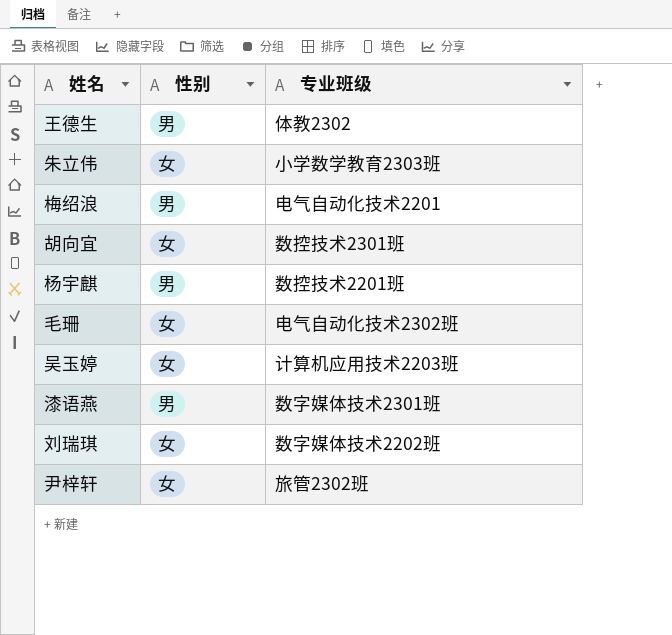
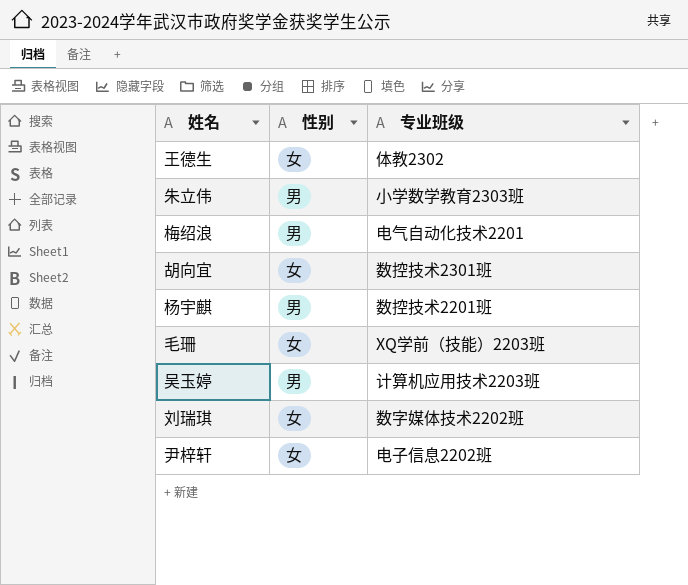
row 漆语燕: 男 | 数字媒体技术2301班 -> none
王德生 | 性别: 男 -> 女
朱立伟 | 性别: 女 -> 男
毛珊 | 专业班级: 电气自动化技术2302班 -> XQ学前（技能）2203班
吴玉婷 | 性别: 女 -> 男
尹梓轩 | 专业班级: 旅管2302班 -> 电子信息2202班

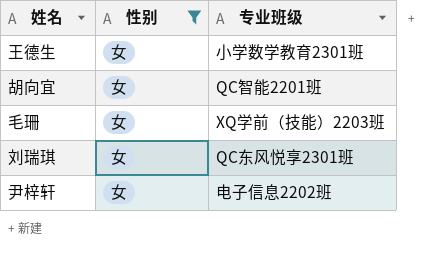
filter: none -> 性别 = 女
王德生 | 专业班级: 体教2302 -> 小学数学教育2301班
胡向宜 | 专业班级: 数控技术2301班 -> QC智能2201班
刘瑞琪 | 专业班级: 数字媒体技术2202班 -> QC东风悦享2301班

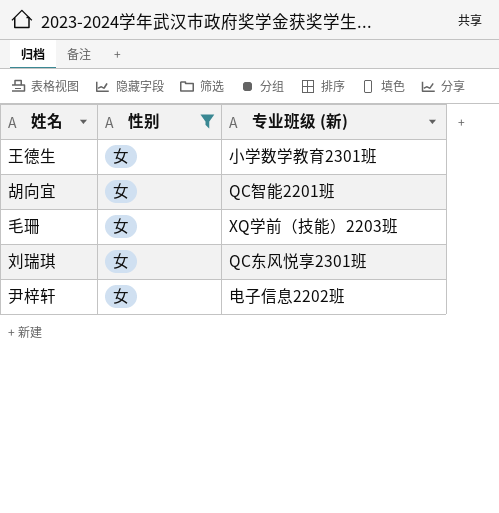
column name: 专业班级 -> 专业班级 (新)

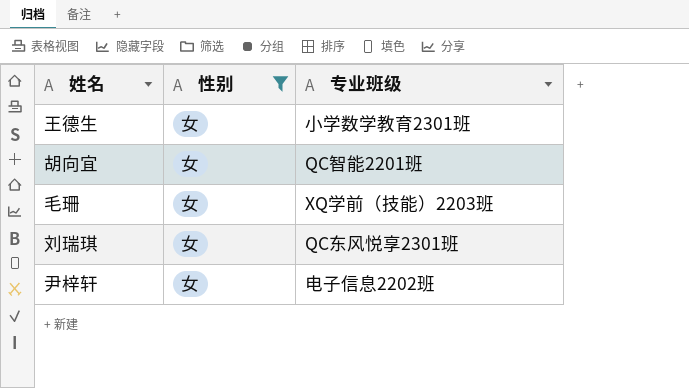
column name: 专业班级 (新) -> 专业班级

